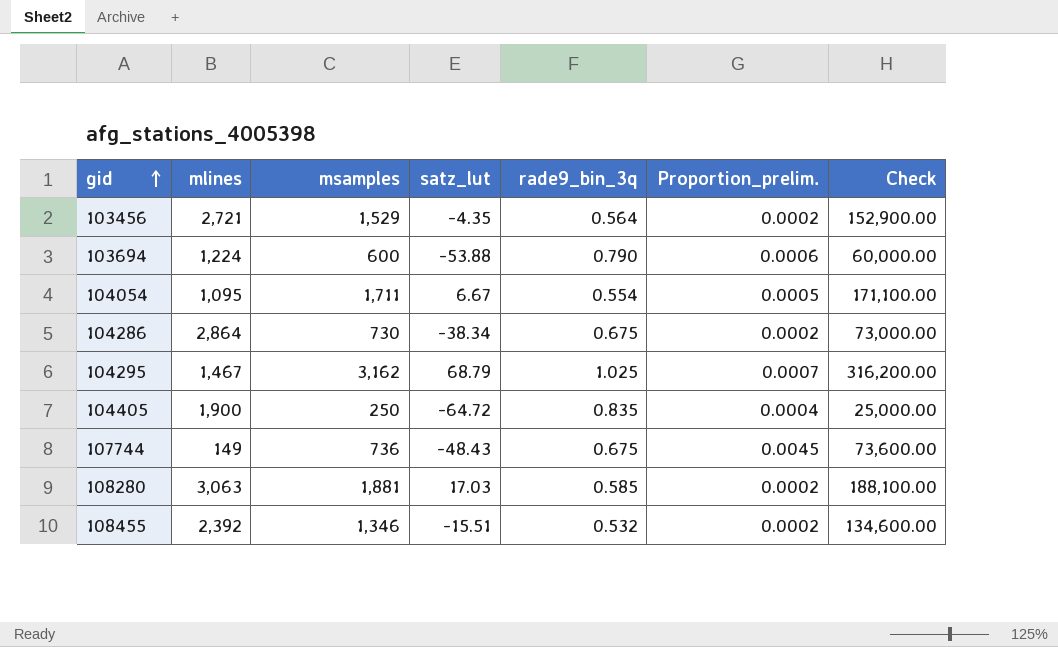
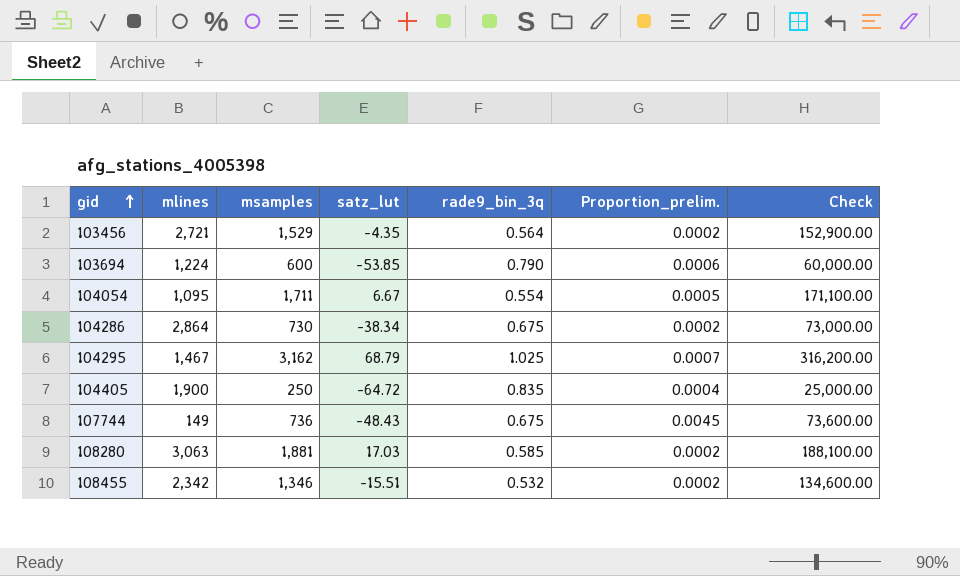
103694 | satz_lut: -53.88 -> -53.85
108455 | mlines: 2,392 -> 2,342

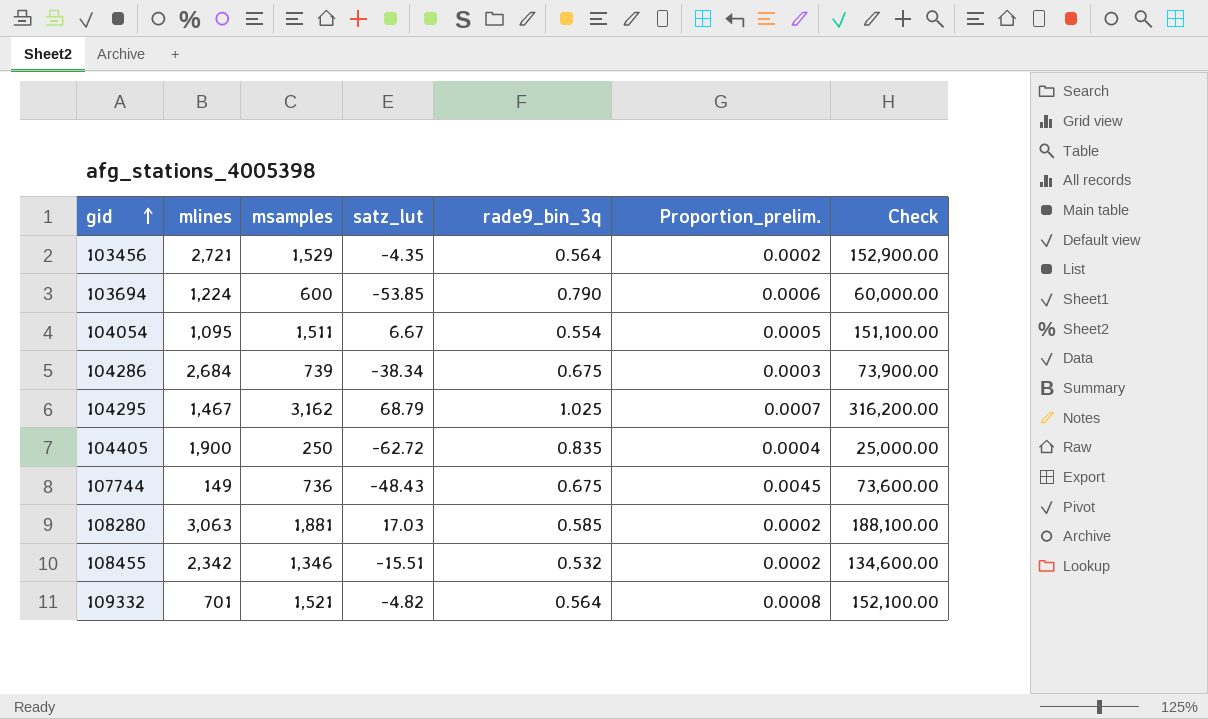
104054 | msamples: 1,711 -> 1,511
104054 | Check: 171,100.00 -> 151,100.00
104286 | mlines: 2,864 -> 2,684
104286 | msamples: 730 -> 739
104286 | Proportion_prelim.: 0.0002 -> 0.0003
104286 | Check: 73,000.00 -> 73,900.00
104405 | satz_lut: -64.72 -> -62.72
row 109332: none -> 701 | 1,521 | -4.82 | 0.564 | 0.0008 | 152,100.00

